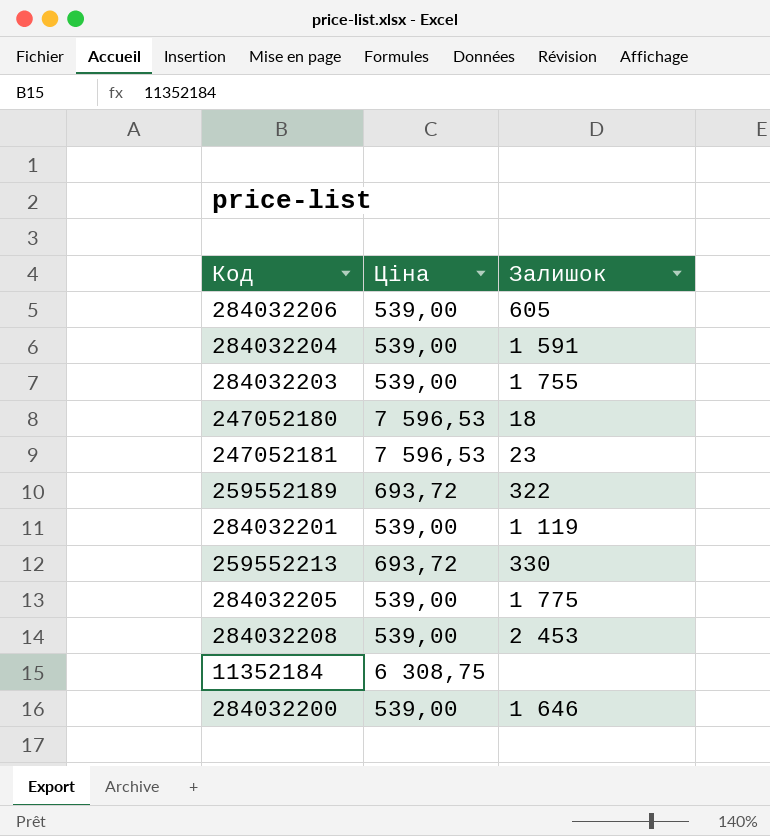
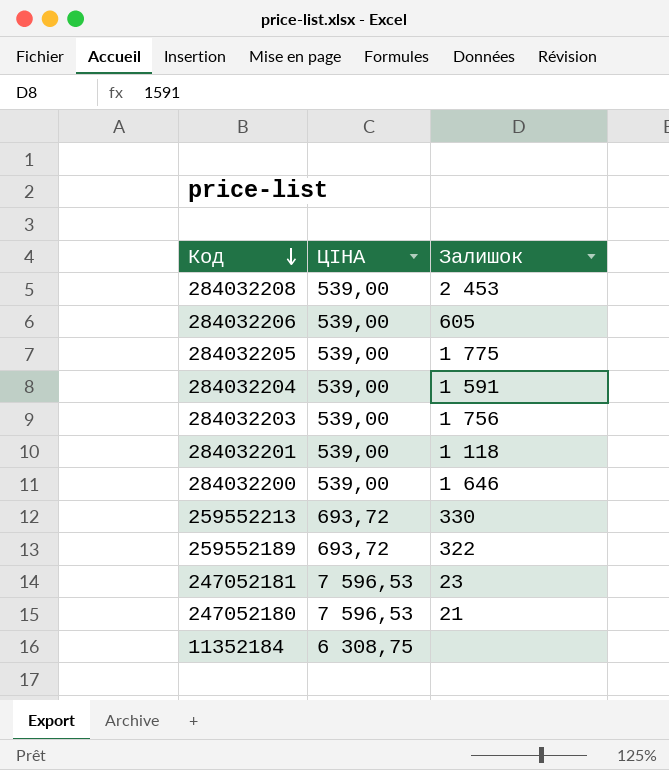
row order: none -> Код descending
column name: Ціна -> ЦІНА
284032203 | Залишок: 1 755 -> 1 756
284032201 | Залишок: 1 119 -> 1 118
247052180 | Залишок: 18 -> 21

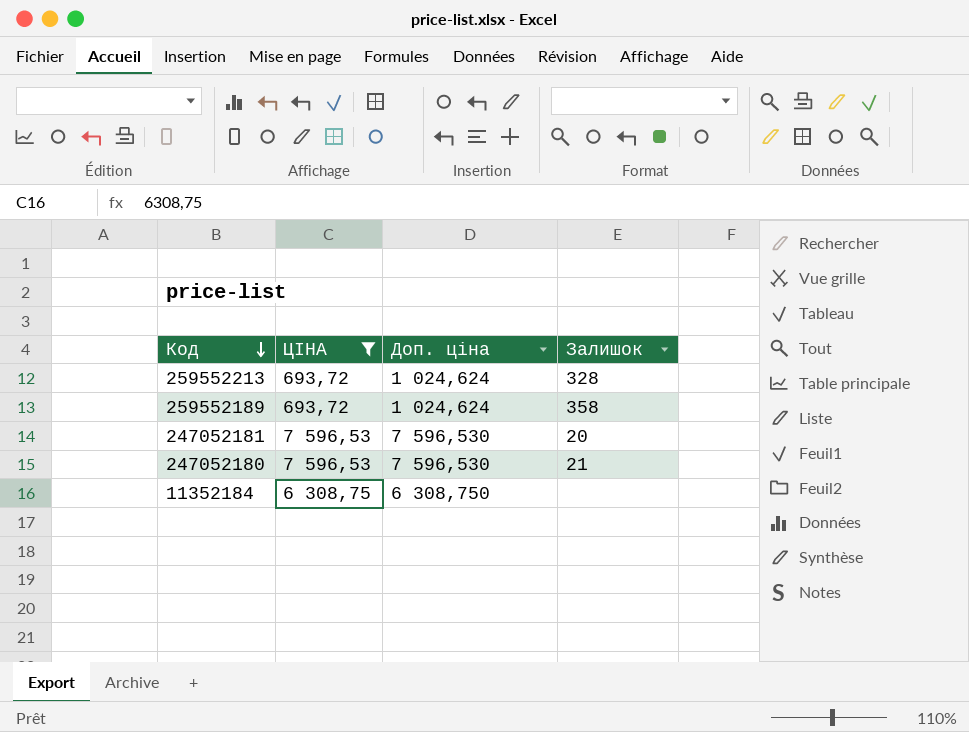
filter: none -> ЦІНА != 539,00
column Доп. ціна | position: none -> 3
259552213 | Залишок: 330 -> 328
259552189 | Залишок: 322 -> 358
247052181 | Залишок: 23 -> 20

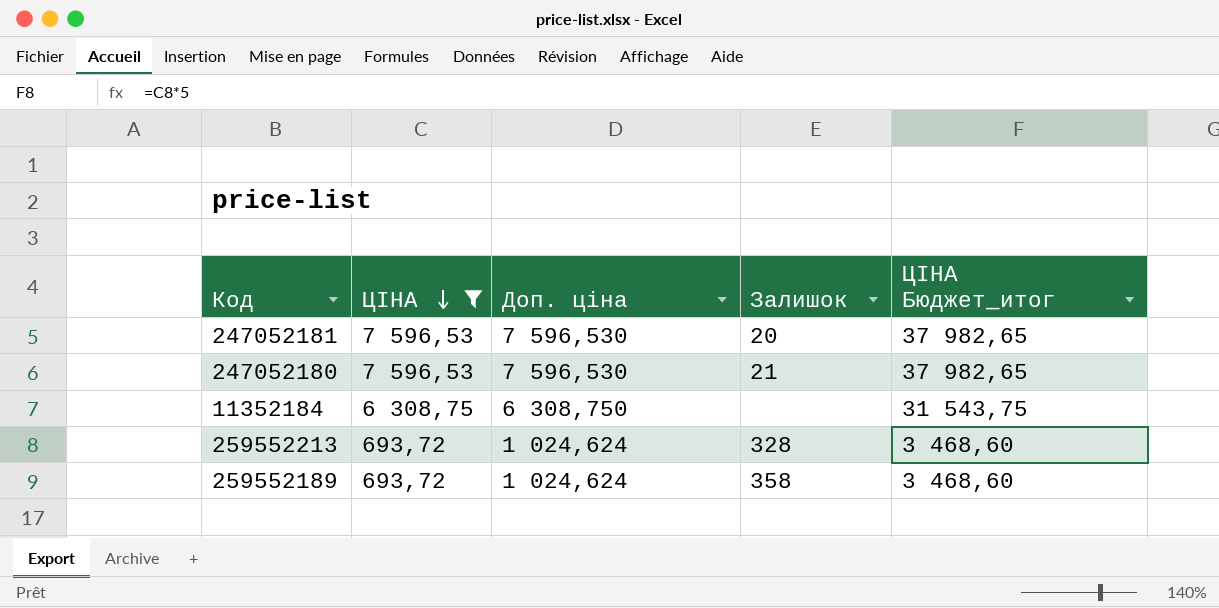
row order: Код descending -> ЦІНА descending
column ЦІНА Бюджет_итог | formula: none -> [ЦІНА] * 5

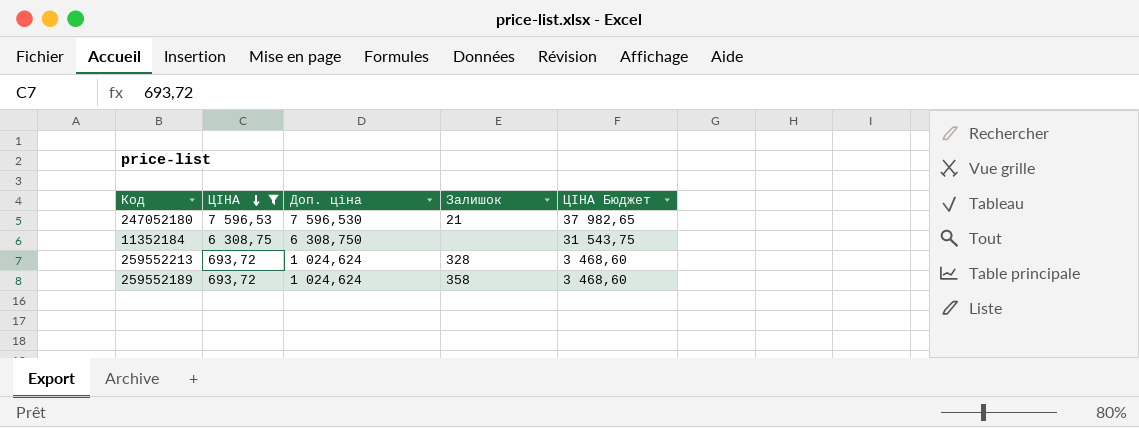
column name: ЦІНА Бюджет_итог -> ЦІНА Бюджет
row 247052181: 7 596,53 | 7 596,530 | 20 | 37 982,65 -> none

